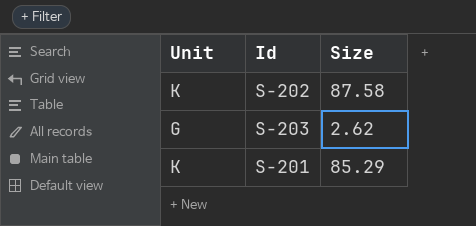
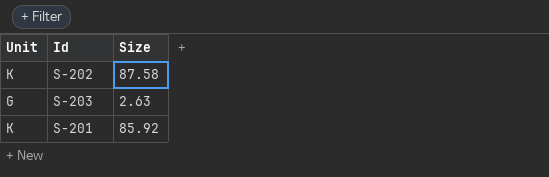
S-203 | Size: 2.62 -> 2.63
S-201 | Size: 85.29 -> 85.92

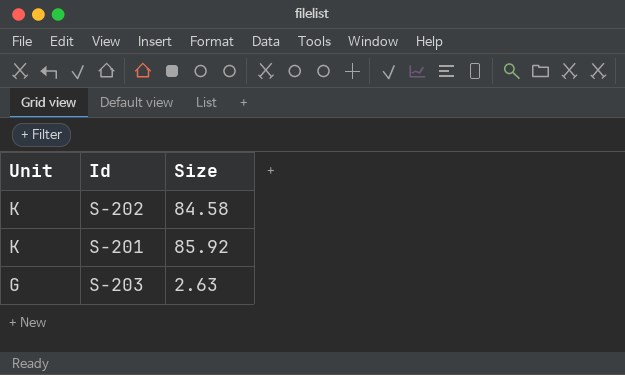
row order: none -> Unit descending
S-202 | Size: 87.58 -> 84.58

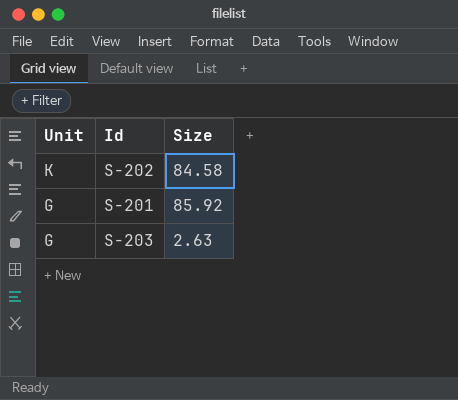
S-201 | Unit: K -> G

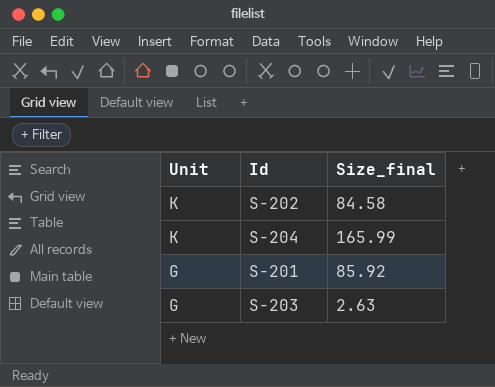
column name: Size -> Size_final
row S-204: none -> K | 165.99

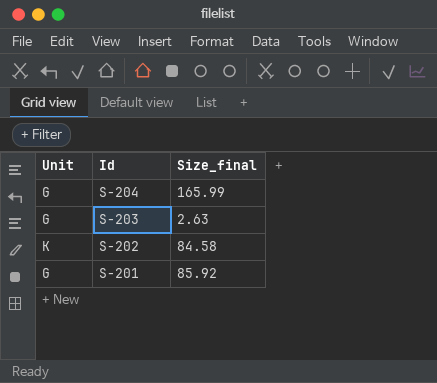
row order: Unit descending -> Id descending
S-204 | Unit: K -> G

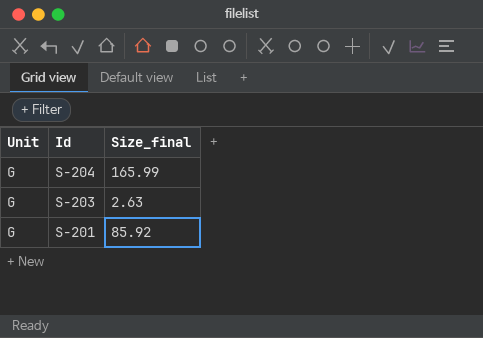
row S-202: K | 84.58 -> none

